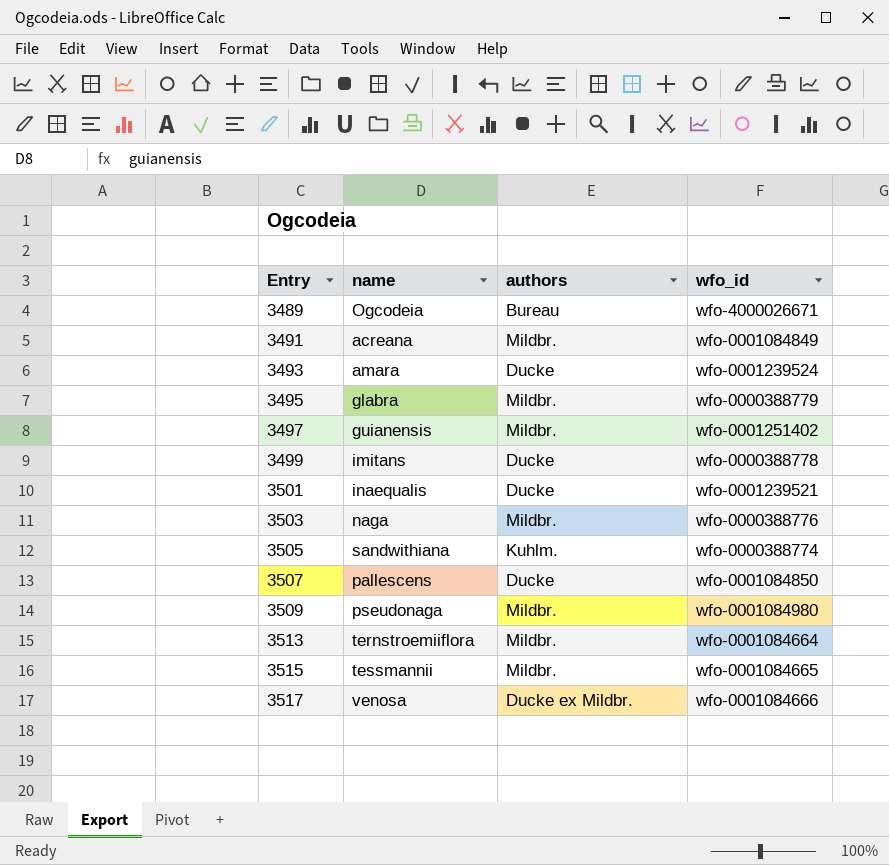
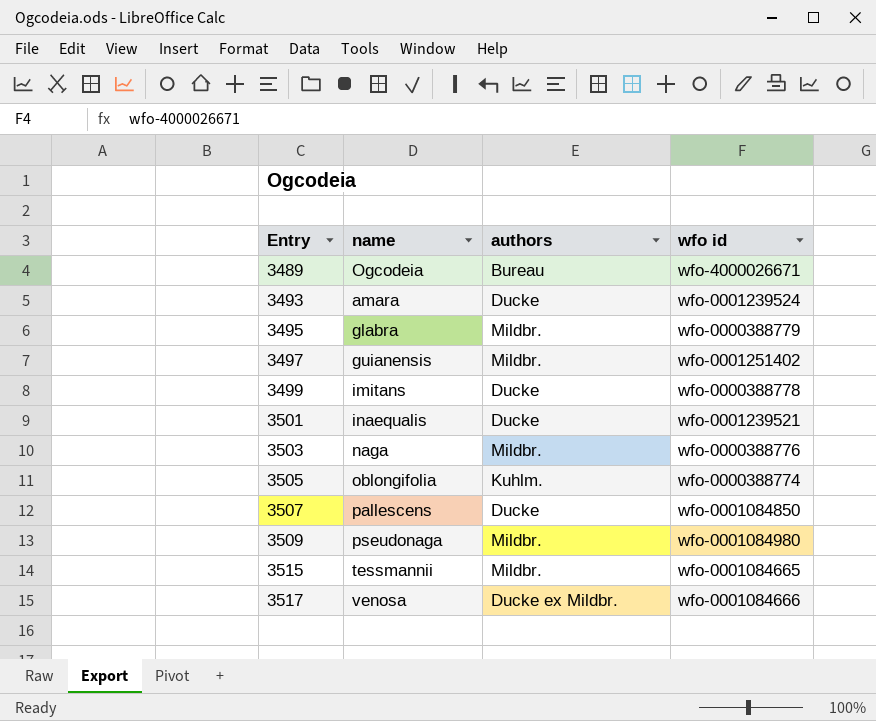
column name: wfo_id -> wfo id
row 3491: acreana | Mildbr. | wfo-0001084849 -> none
row 3513: ternstroemiiflora | Mildbr. | wfo-0001084664 -> none
3505 | name: sandwithiana -> oblongifolia

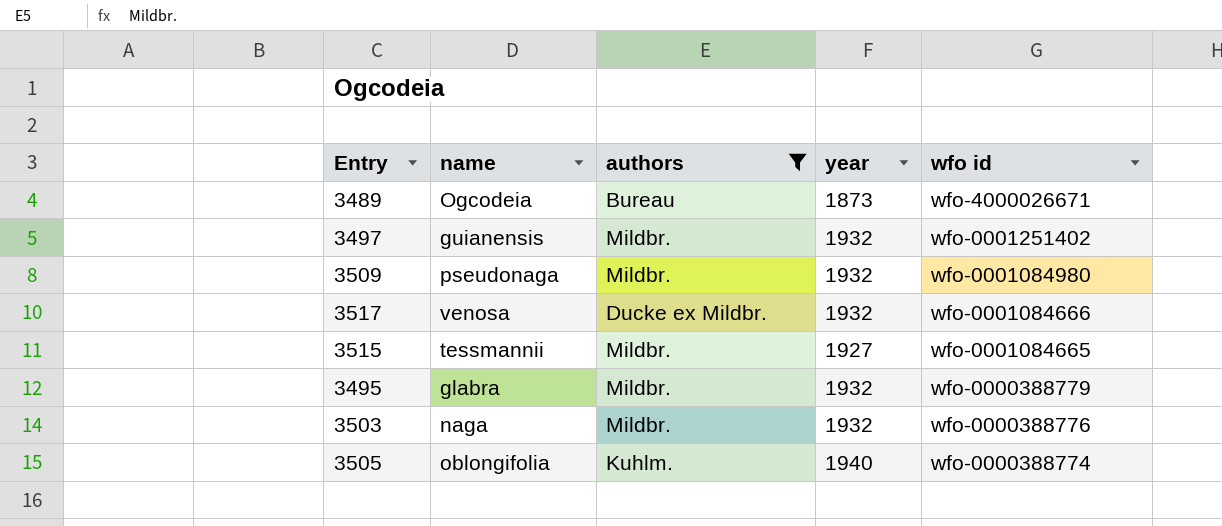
filter: none -> authors != Ducke
row order: Entry ascending -> wfo id descending
column year | position: none -> 4

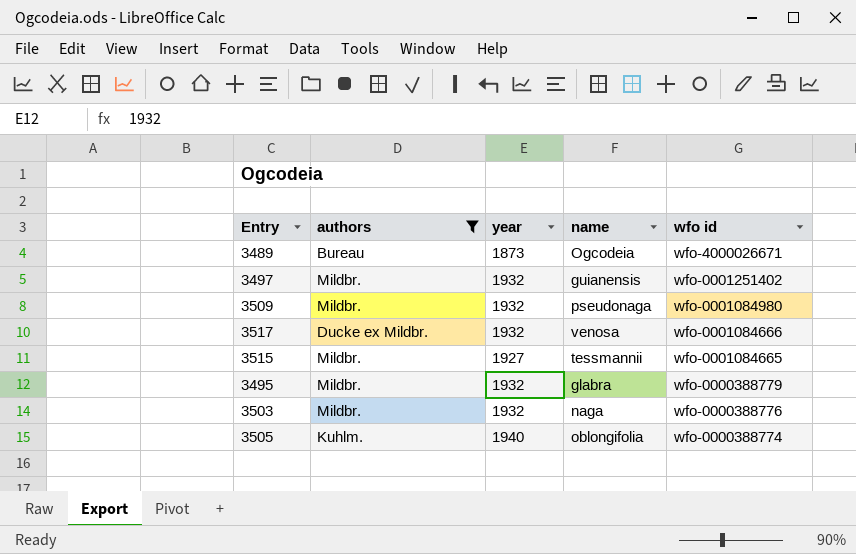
column name | position: 2 -> 4

